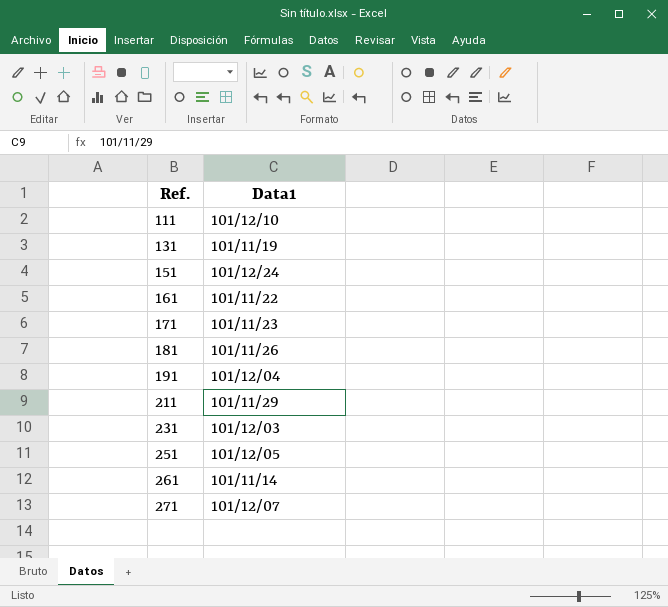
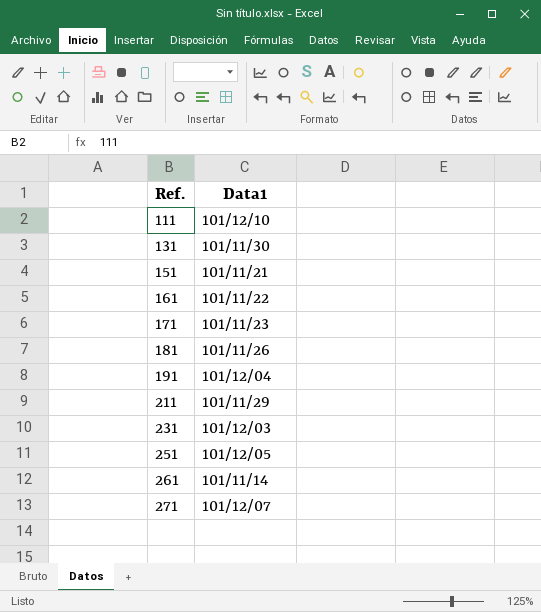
131 | Data1: 101/11/19 -> 101/11/30
151 | Data1: 101/12/24 -> 101/11/21

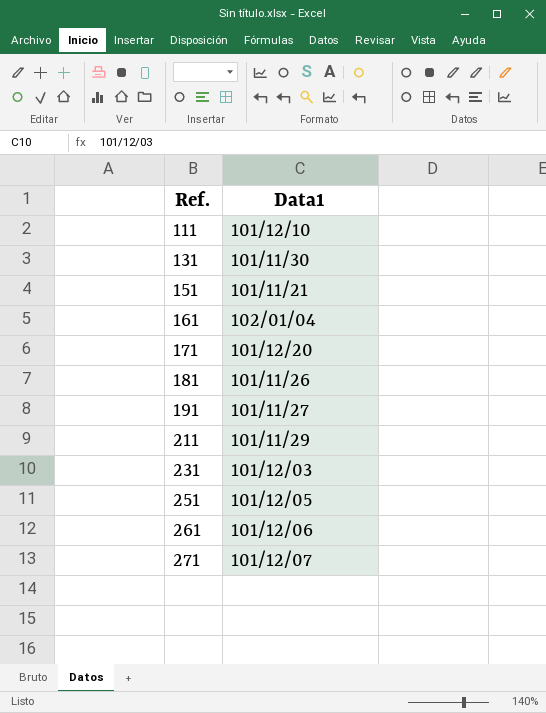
161 | Data1: 101/11/22 -> 102/01/04
171 | Data1: 101/11/23 -> 101/12/20
191 | Data1: 101/12/04 -> 101/11/27
261 | Data1: 101/11/14 -> 101/12/06

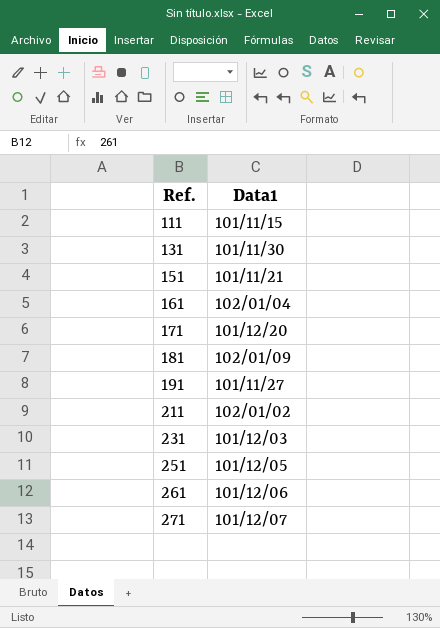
111 | Data1: 101/12/10 -> 101/11/15
181 | Data1: 101/11/26 -> 102/01/09
211 | Data1: 101/11/29 -> 102/01/02

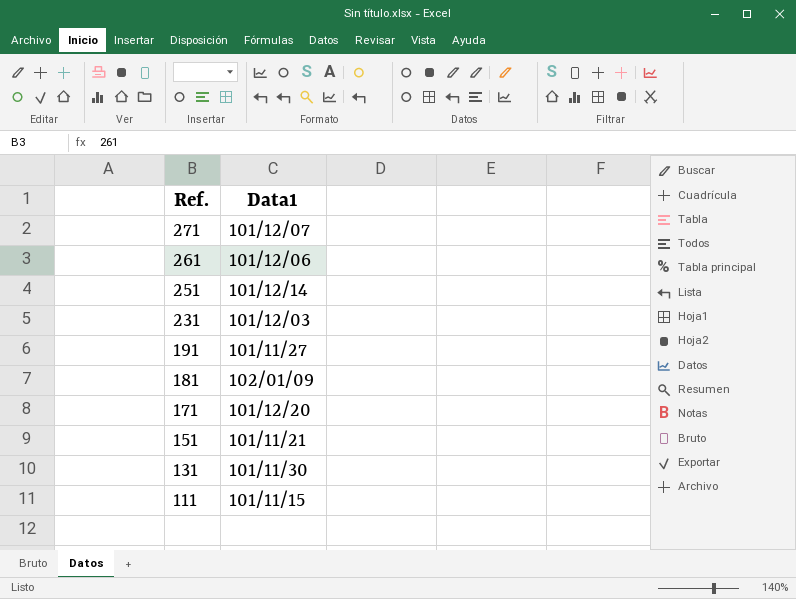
row order: Ref. ascending -> Ref. descending
row 161: 102/01/04 -> none
row 211: 102/01/02 -> none
251 | Data1: 101/12/05 -> 101/12/14

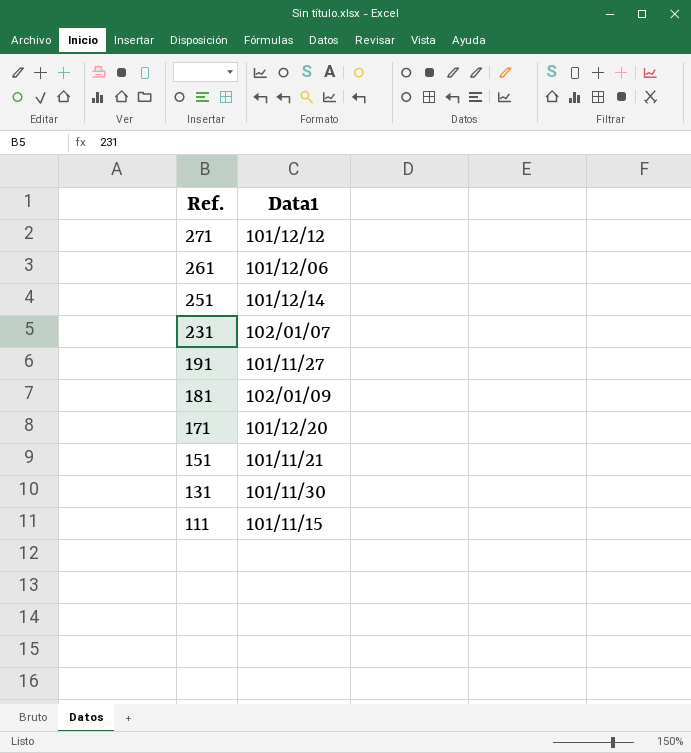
271 | Data1: 101/12/07 -> 101/12/12
231 | Data1: 101/12/03 -> 102/01/07

